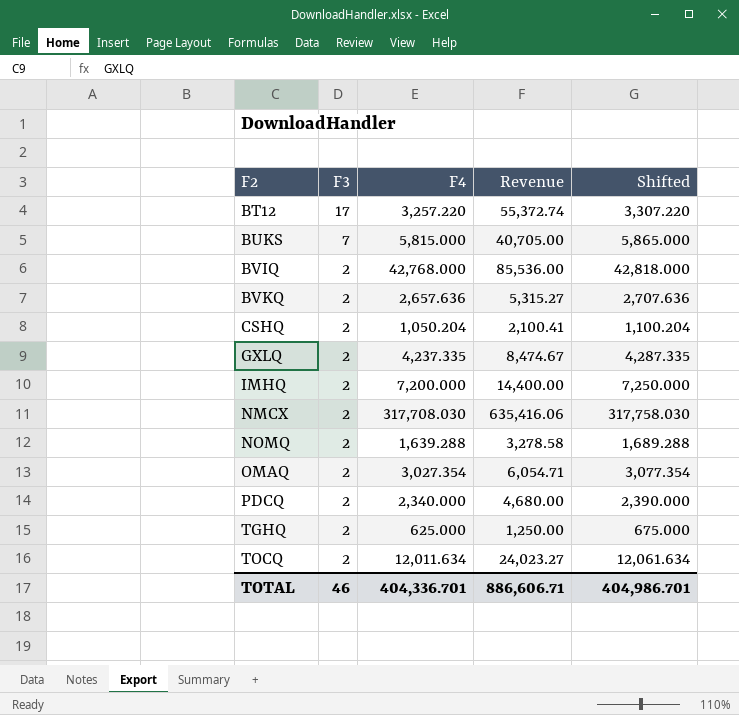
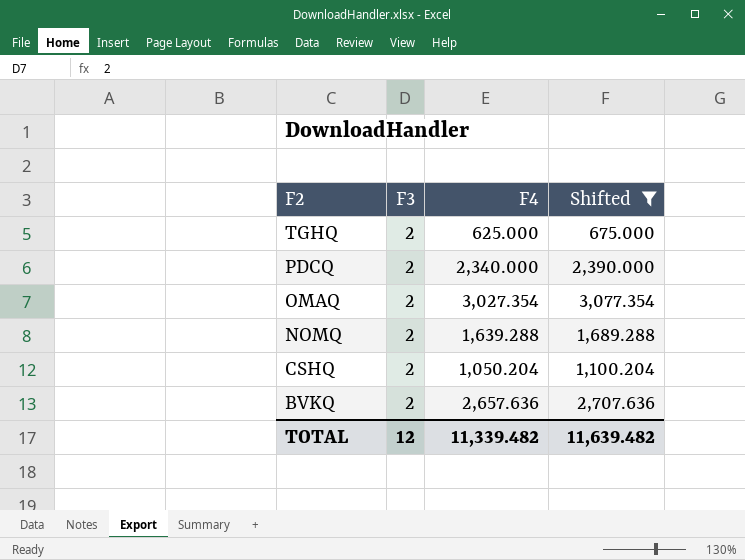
filter: none -> Shifted <= 3,077.354
row order: F2 ascending -> F2 descending
column Revenue | formula: [F3] * [F4] -> none
TOTAL | F3: 46 -> 12
TOTAL | F4: 404,336.701 -> 11,339.482
TOTAL | Shifted: 404,986.701 -> 11,639.482

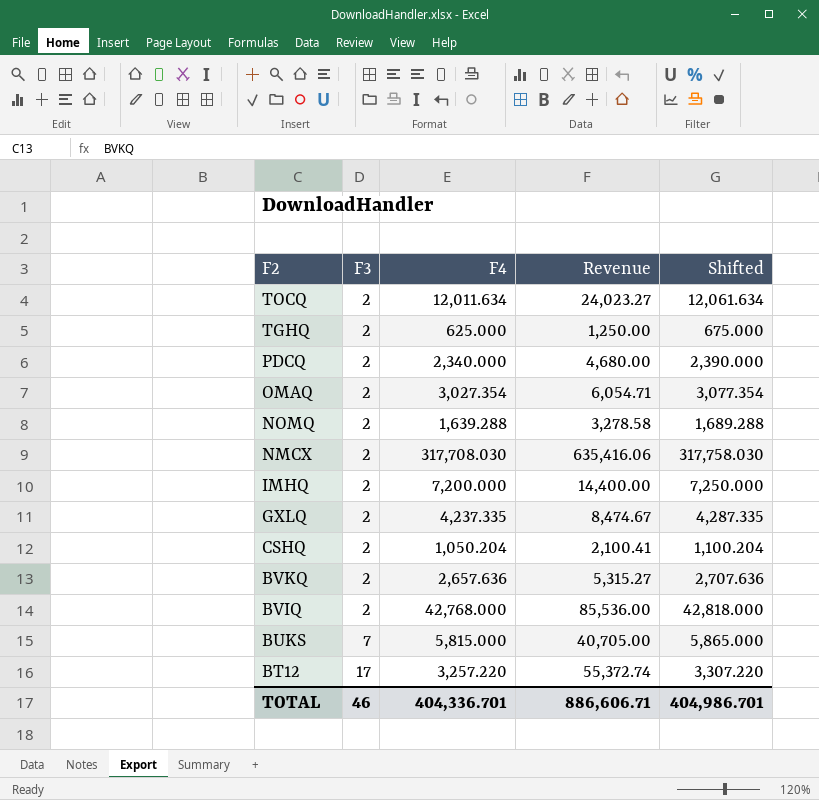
filter: Shifted <= 3,077.354 -> none
column Revenue | formula: none -> [F3] * [F4]
TOTAL | F3: 12 -> 46
TOTAL | F4: 11,339.482 -> 404,336.701
TOTAL | Shifted: 11,639.482 -> 404,986.701

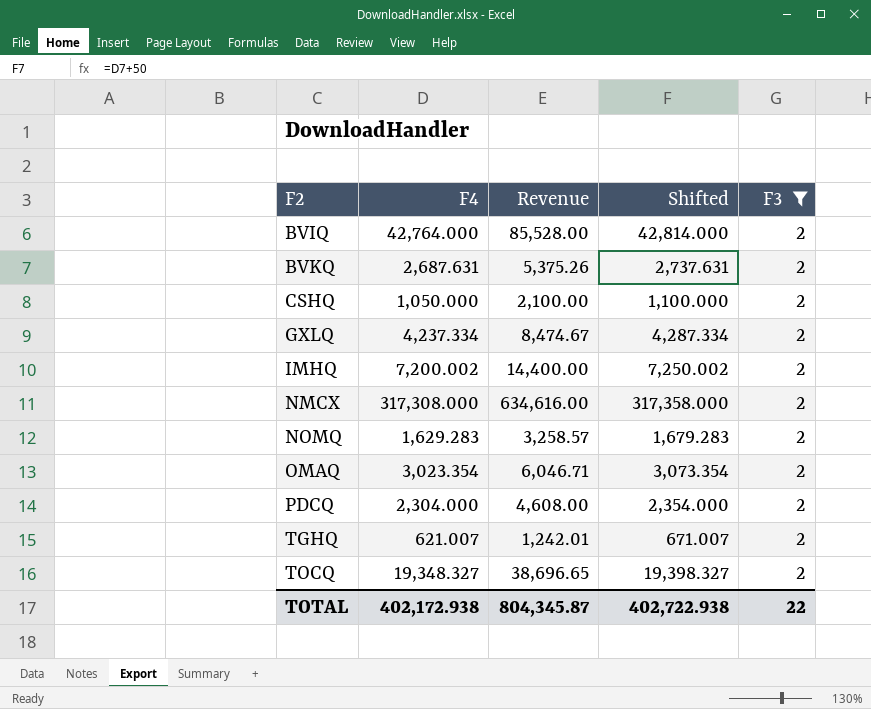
filter: none -> F3 = 2
row order: F2 descending -> F2 ascending
column F3 | position: 2 -> 5
BVIQ | F4: 42,768.000 -> 42,764.000
BVIQ | Revenue: 85,536.00 -> 85,528.00
BVIQ | Shifted: 42,818.000 -> 42,814.000
BVKQ | F4: 2,657.636 -> 2,687.631
BVKQ | Revenue: 5,315.27 -> 5,375.26
BVKQ | Shifted: 2,707.636 -> 2,737.631
CSHQ | F4: 1,050.204 -> 1,050.000
CSHQ | Revenue: 2,100.41 -> 2,100.00
CSHQ | Shifted: 1,100.204 -> 1,100.000
GXLQ | F4: 4,237.335 -> 4,237.334
GXLQ | Shifted: 4,287.335 -> 4,287.334
IMHQ | F4: 7,200.000 -> 7,200.002
IMHQ | Shifted: 7,250.000 -> 7,250.002
NMCX | F4: 317,708.030 -> 317,308.000
NMCX | Revenue: 635,416.06 -> 634,616.00
NMCX | Shifted: 317,758.030 -> 317,358.000
NOMQ | F4: 1,639.288 -> 1,629.283
NOMQ | Revenue: 3,278.58 -> 3,258.57
NOMQ | Shifted: 1,689.288 -> 1,679.283
OMAQ | F4: 3,027.354 -> 3,023.354
OMAQ | Revenue: 6,054.71 -> 6,046.71
OMAQ | Shifted: 3,077.354 -> 3,073.354
PDCQ | F4: 2,340.000 -> 2,304.000
PDCQ | Revenue: 4,680.00 -> 4,608.00
PDCQ | Shifted: 2,390.000 -> 2,354.000
TGHQ | F4: 625.000 -> 621.007
TGHQ | Revenue: 1,250.00 -> 1,242.01
TGHQ | Shifted: 675.000 -> 671.007
TOCQ | F4: 12,011.634 -> 19,348.327
TOCQ | Revenue: 24,023.27 -> 38,696.65
TOCQ | Shifted: 12,061.634 -> 19,398.327
TOTAL | F4: 404,336.701 -> 402,172.938
TOTAL | Revenue: 886,606.71 -> 804,345.87
TOTAL | Shifted: 404,986.701 -> 402,722.938
TOTAL | F3: 46 -> 22

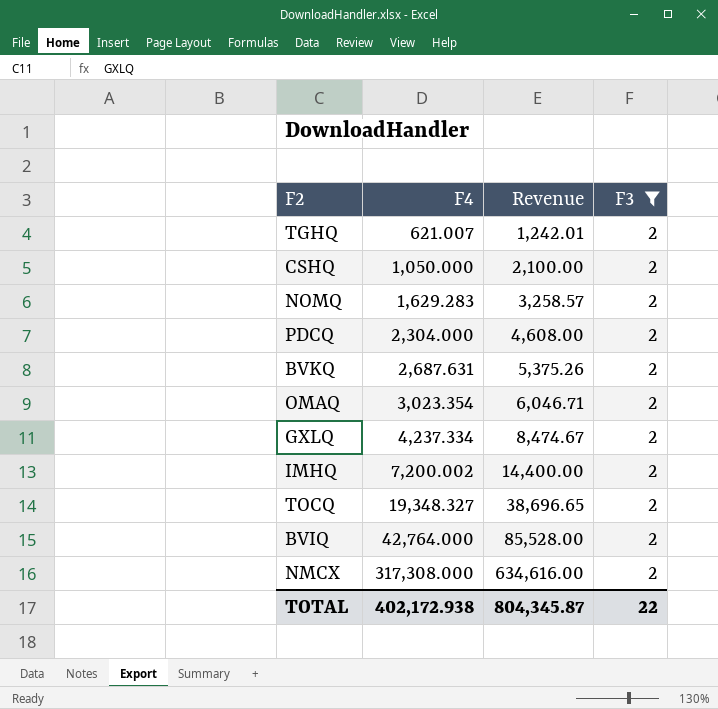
row order: F2 ascending -> F4 ascending
column Shifted | formula: [F4] + 50 -> none

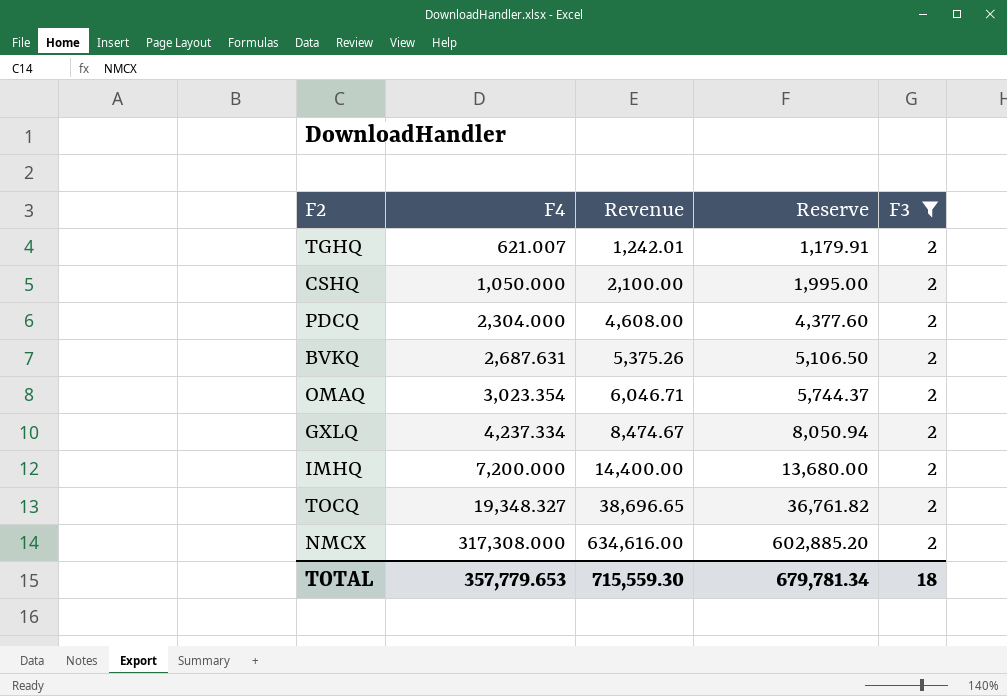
column Reserve | formula: none -> [Revenue] * 0.95
row NOMQ: 1,629.283 | 3,258.57 | 2 -> none
row BVIQ: 42,764.000 | 85,528.00 | 2 -> none
IMHQ | F4: 7,200.002 -> 7,200.000
TOTAL | F4: 402,172.938 -> 357,779.653
TOTAL | Revenue: 804,345.87 -> 715,559.30
TOTAL | F3: 22 -> 18

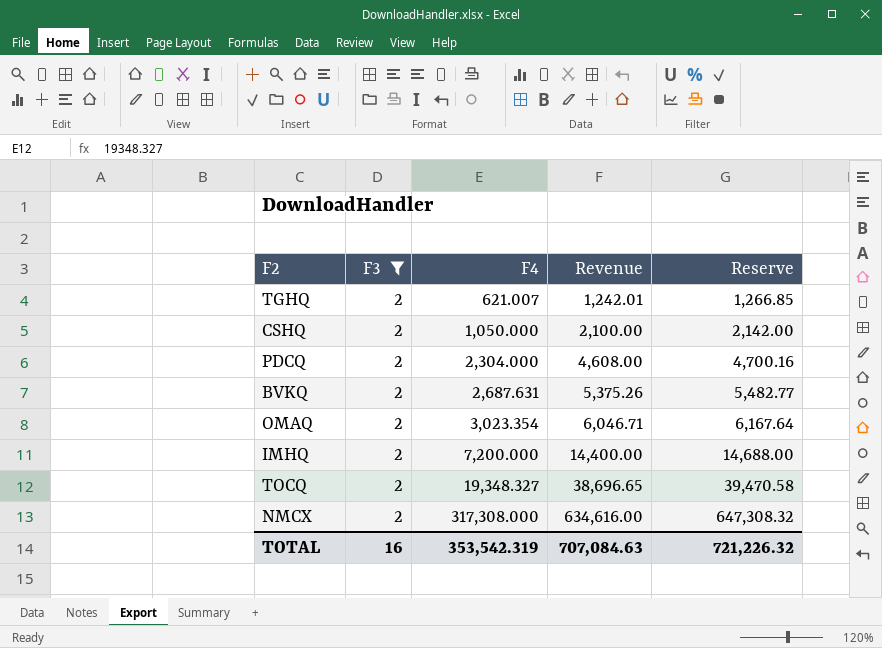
column F3 | position: 5 -> 2
column Reserve | formula: [Revenue] * 0.95 -> [Revenue] * 1.02
row GXLQ: 4,237.334 | 8,474.67 | 8,050.94 | 2 -> none
TOTAL | F3: 18 -> 16
TOTAL | F4: 357,779.653 -> 353,542.319
TOTAL | Revenue: 715,559.30 -> 707,084.63
TOTAL | Reserve: 679,781.34 -> 721,226.32

